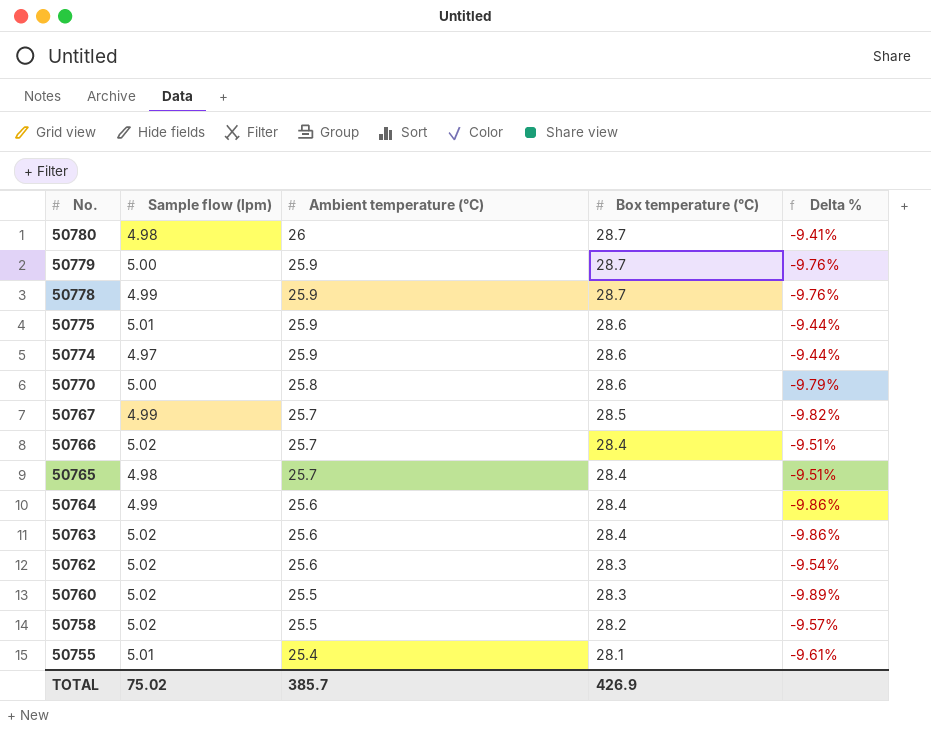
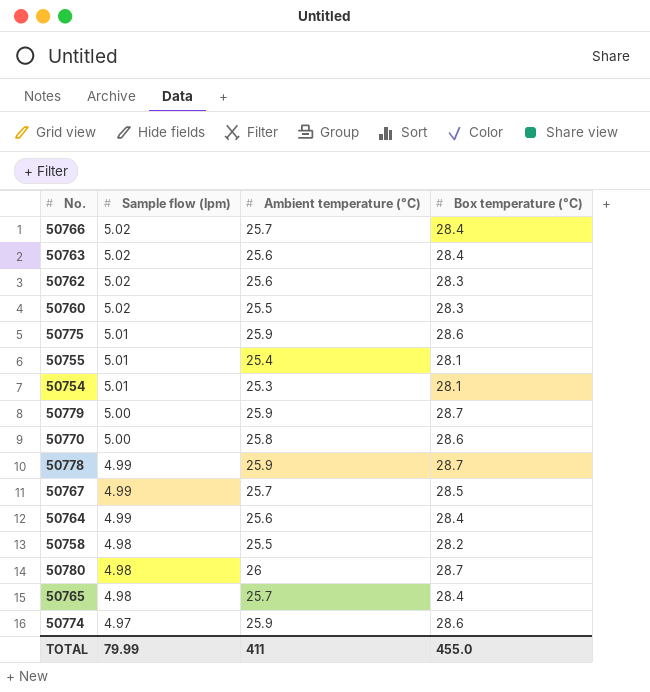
row order: No. descending -> Sample flow (lpm) descending
column Delta % | formula: ([Ambient temperature (°C)] - [Box temperature (°C)]) / [Box temperature (°C)] -> none
row 50754: none -> 5.01 | 25.3 | 28.1
50758 | Sample flow (lpm): 5.02 -> 4.98
TOTAL | Sample flow (lpm): 75.02 -> 79.99
TOTAL | Ambient temperature (°C): 385.7 -> 411
TOTAL | Box temperature (°C): 426.9 -> 455.0

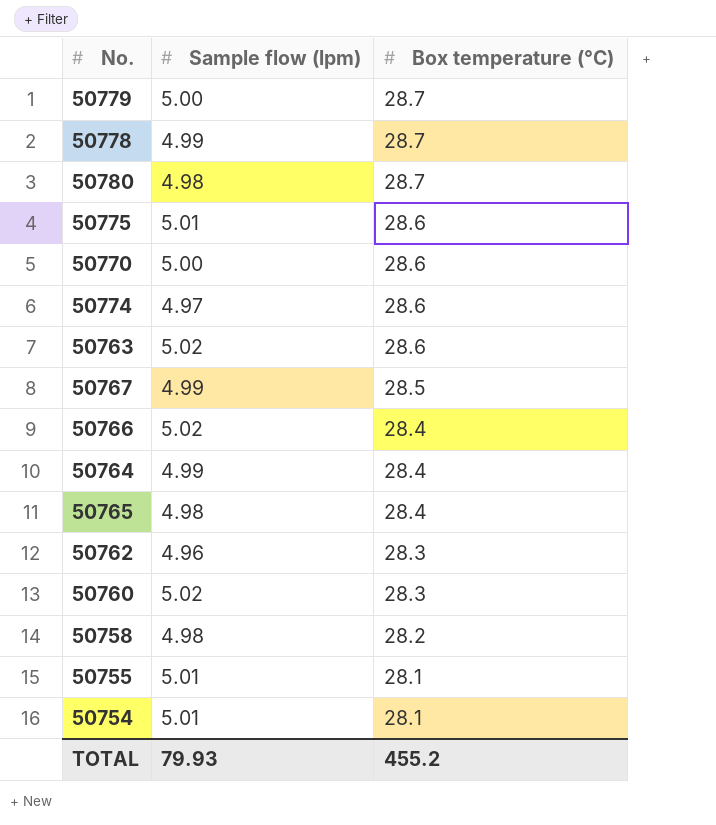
row order: Sample flow (lpm) descending -> Box temperature (°C) descending
column Ambient temperature (°C) | position: 3 -> none
50763 | Box temperature (°C): 28.4 -> 28.6
50762 | Sample flow (lpm): 5.02 -> 4.96
TOTAL | Sample flow (lpm): 79.99 -> 79.93
TOTAL | Box temperature (°C): 455.0 -> 455.2

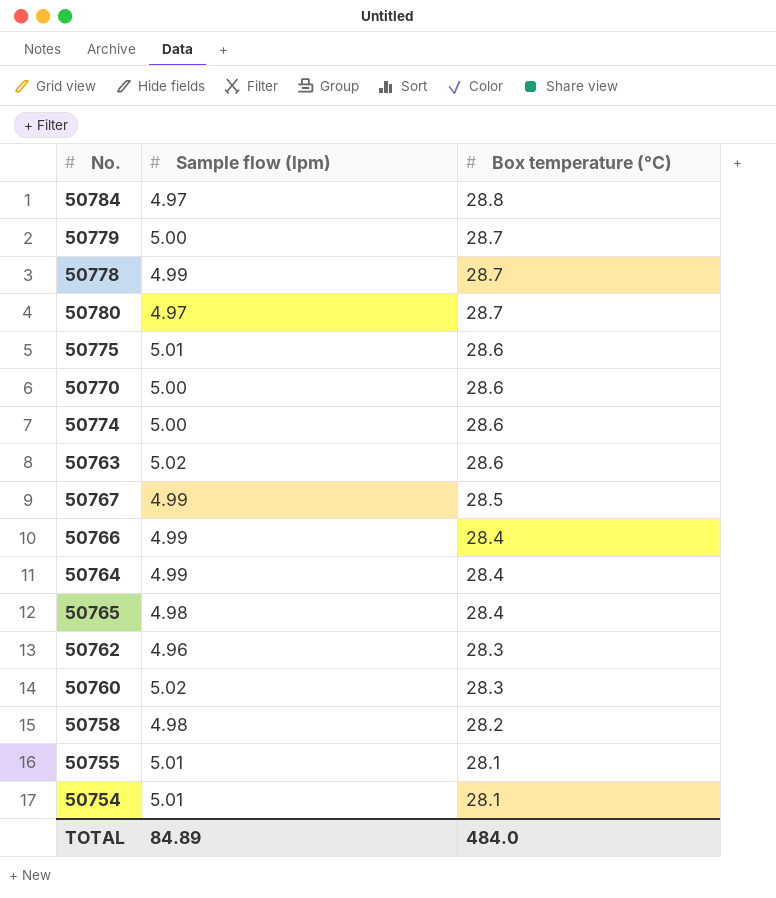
row 50784: none -> 4.97 | 28.8
50780 | Sample flow (lpm): 4.98 -> 4.97
50774 | Sample flow (lpm): 4.97 -> 5.00
50766 | Sample flow (lpm): 5.02 -> 4.99
TOTAL | Sample flow (lpm): 79.93 -> 84.89
TOTAL | Box temperature (°C): 455.2 -> 484.0

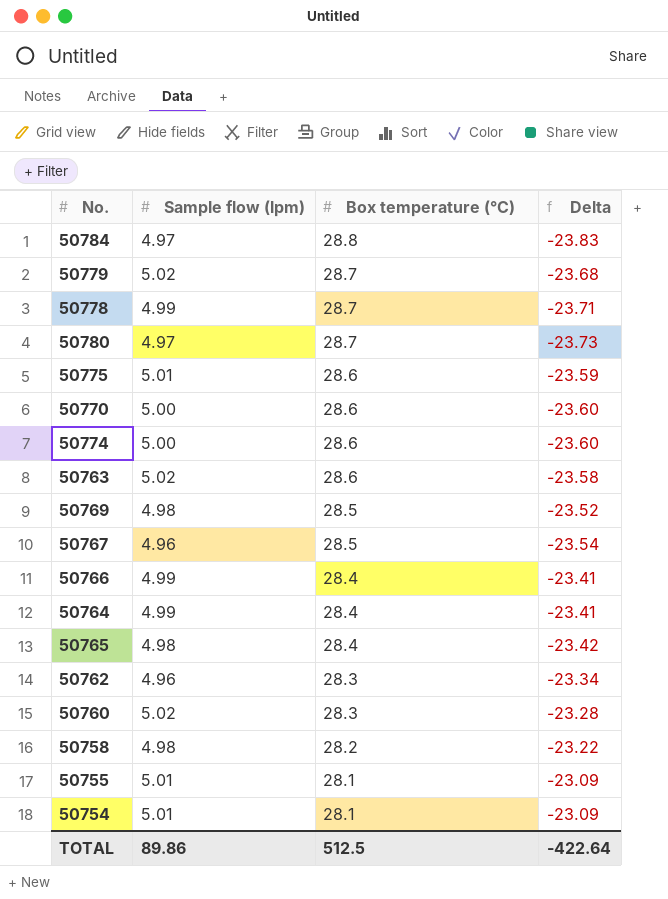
column Delta | formula: none -> [Sample flow (lpm)] - [Box temperature (°C)]
50779 | Sample flow (lpm): 5.00 -> 5.02
row 50769: none -> 4.98 | 28.5 | -23.52
50767 | Sample flow (lpm): 4.99 -> 4.96
TOTAL | Sample flow (lpm): 84.89 -> 89.86
TOTAL | Box temperature (°C): 484.0 -> 512.5

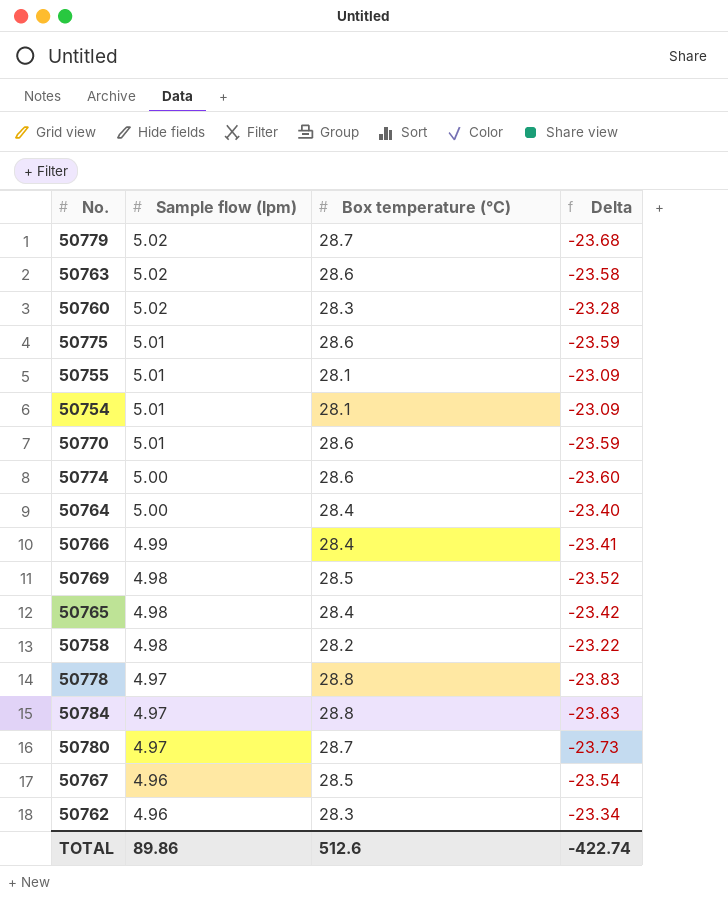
row order: Box temperature (°C) descending -> Sample flow (lpm) descending
50770 | Sample flow (lpm): 5.00 -> 5.01
50770 | Delta: -23.60 -> -23.59
50764 | Sample flow (lpm): 4.99 -> 5.00
50764 | Delta: -23.41 -> -23.40
50778 | Sample flow (lpm): 4.99 -> 4.97
50778 | Box temperature (°C): 28.7 -> 28.8
50778 | Delta: -23.71 -> -23.83
TOTAL | Box temperature (°C): 512.5 -> 512.6
TOTAL | Delta: -422.64 -> -422.74

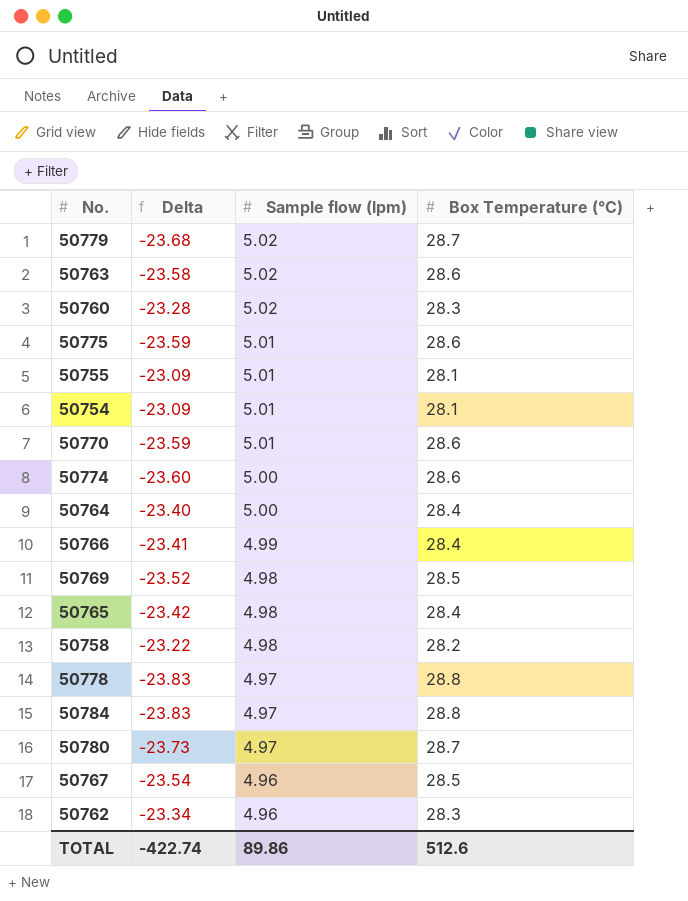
column Delta | position: 4 -> 2
column name: Box temperature (°C) -> Box Temperature (°C)

